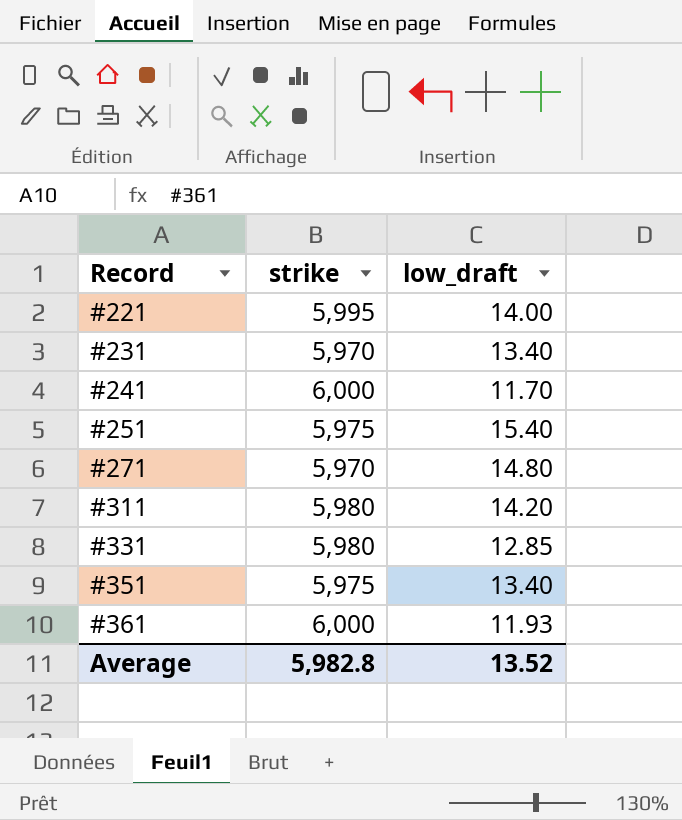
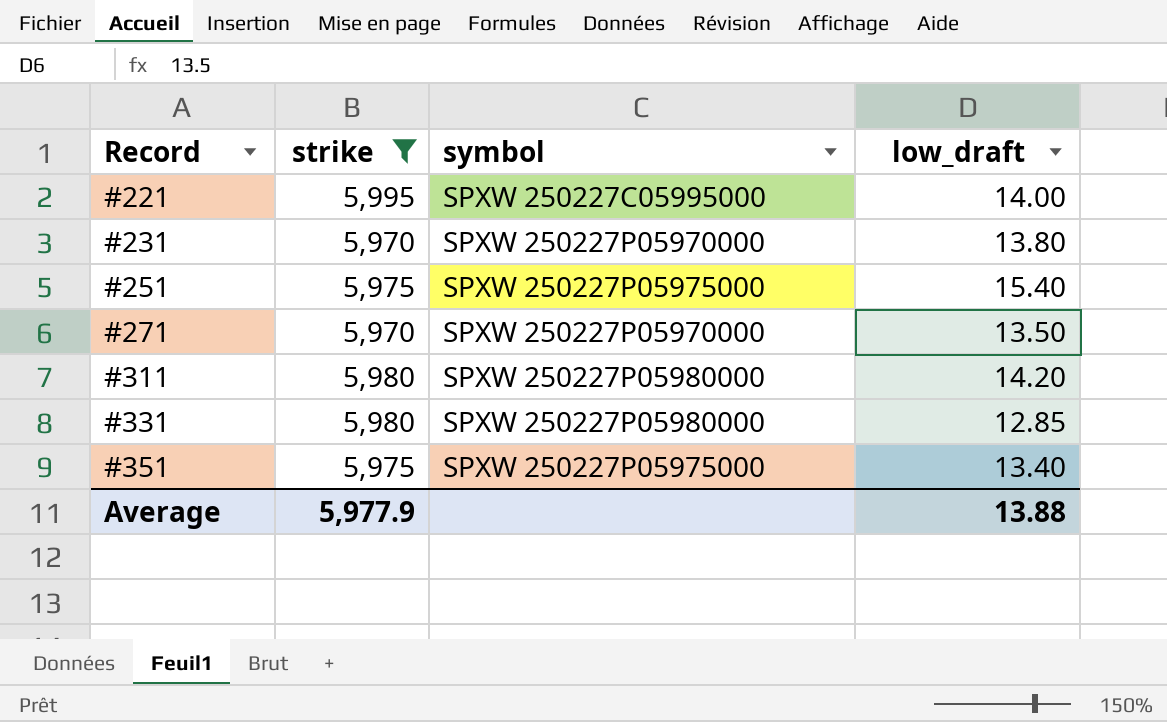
filter: none -> strike != 6,000
column symbol | position: none -> 3
#231 | low_draft: 13.40 -> 13.80
#271 | low_draft: 14.80 -> 13.50
Average | strike: 5,982.8 -> 5,977.9
Average | low_draft: 13.52 -> 13.88

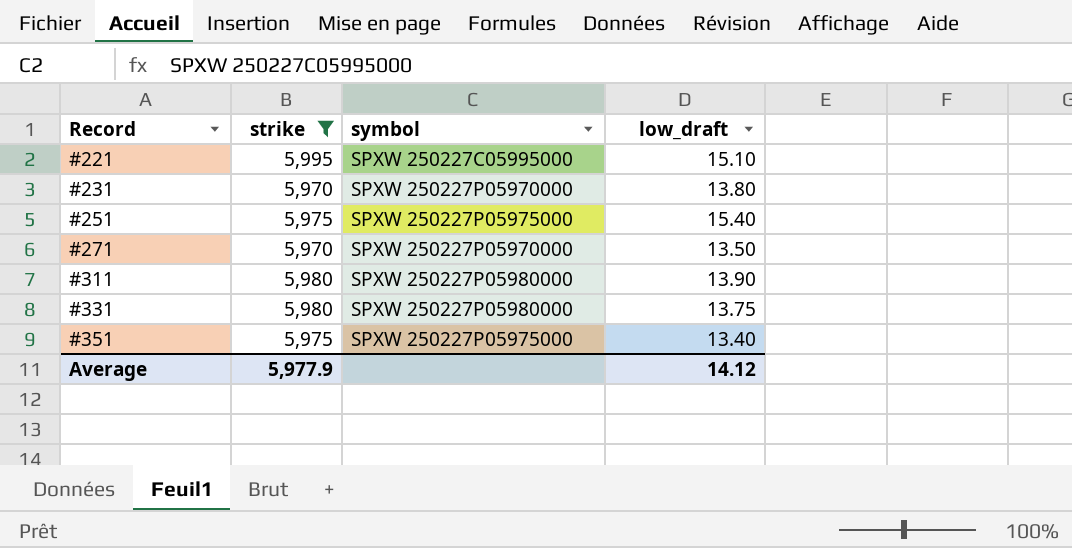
#221 | low_draft: 14.00 -> 15.10
#311 | low_draft: 14.20 -> 13.90
#331 | low_draft: 12.85 -> 13.75
Average | low_draft: 13.88 -> 14.12

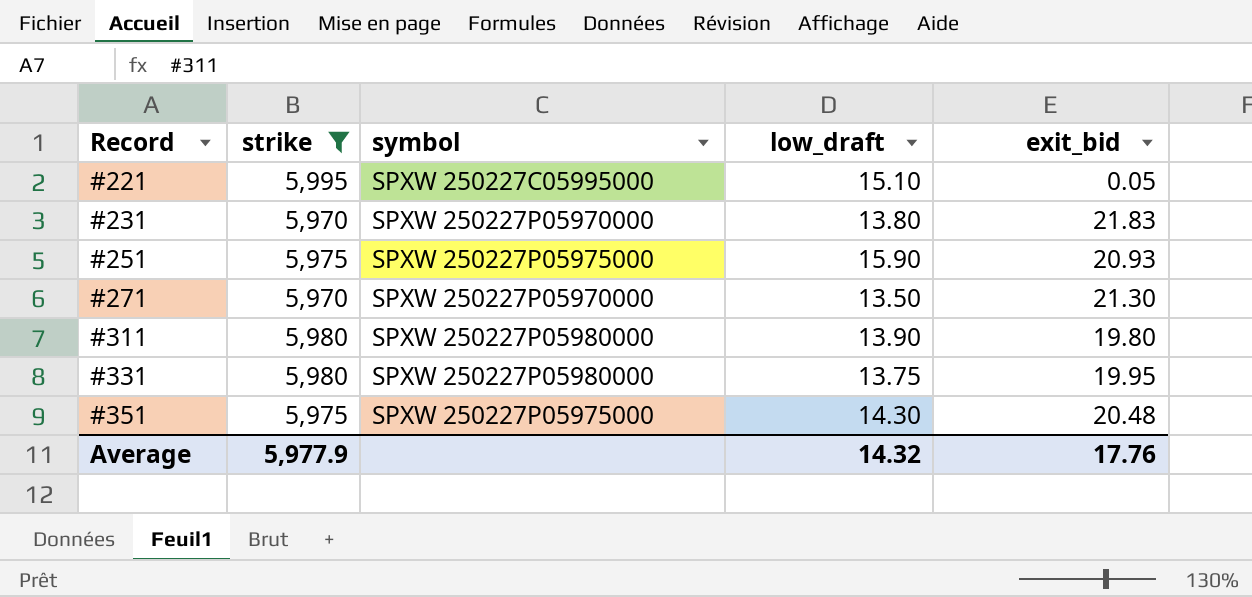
column exit_bid | position: none -> 5
#251 | low_draft: 15.40 -> 15.90
#351 | low_draft: 13.40 -> 14.30
Average | low_draft: 14.12 -> 14.32

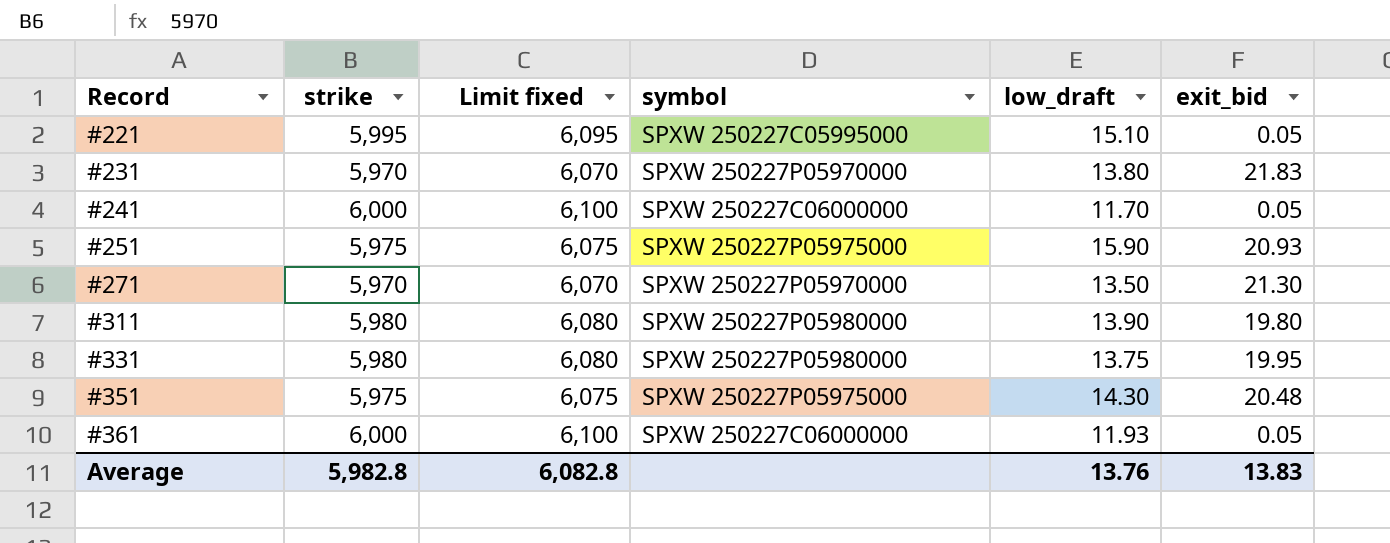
filter: strike != 6,000 -> none
column Limit fixed | formula: none -> [strike] + 100
Average | strike: 5,977.9 -> 5,982.8
Average | low_draft: 14.32 -> 13.76
Average | exit_bid: 17.76 -> 13.83

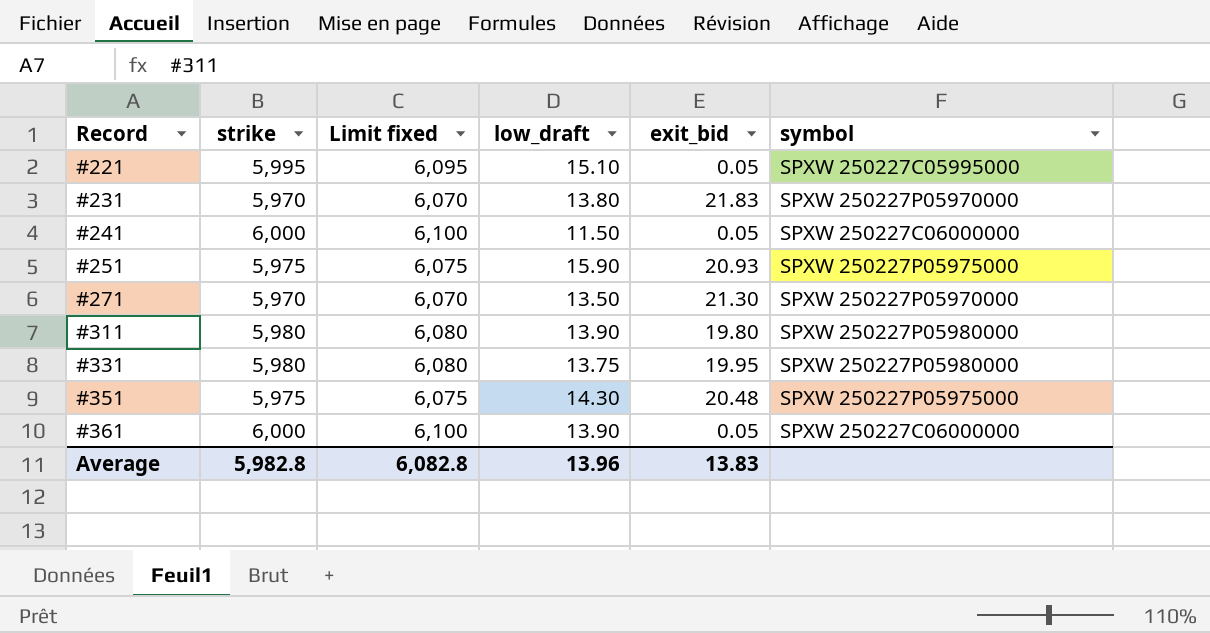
column symbol | position: 4 -> 6
#241 | low_draft: 11.70 -> 11.50
#361 | low_draft: 11.93 -> 13.90
Average | low_draft: 13.76 -> 13.96

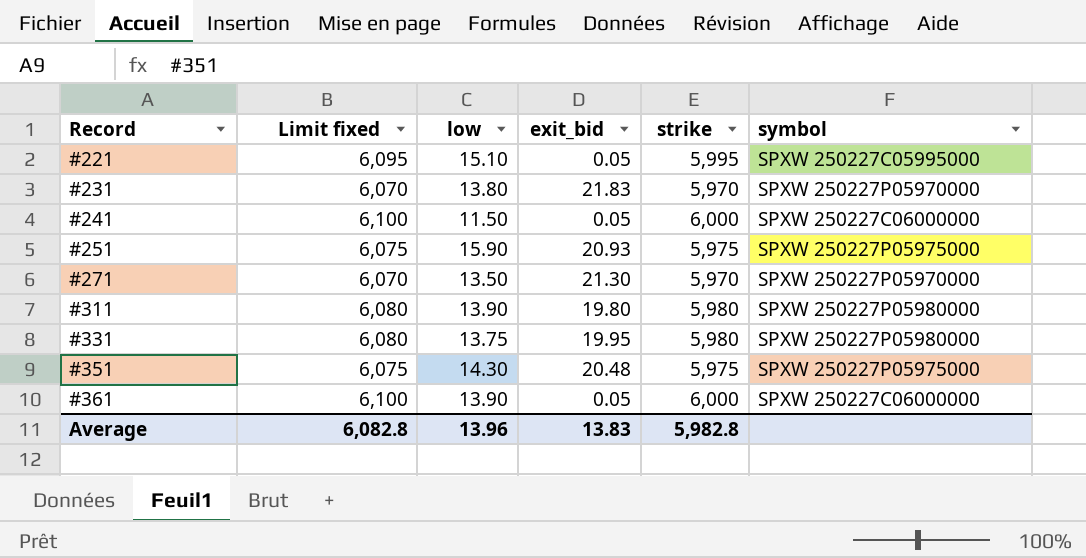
column name: low_draft -> low
column strike | position: 2 -> 5

